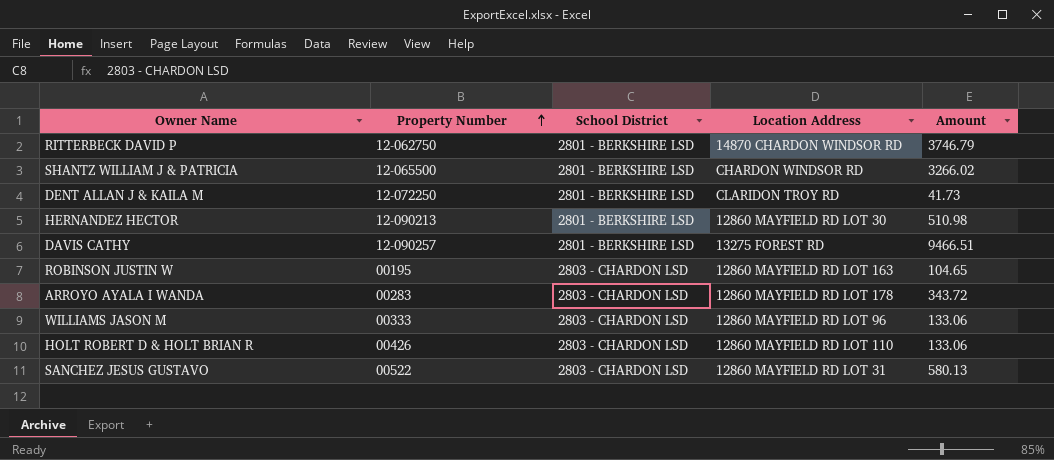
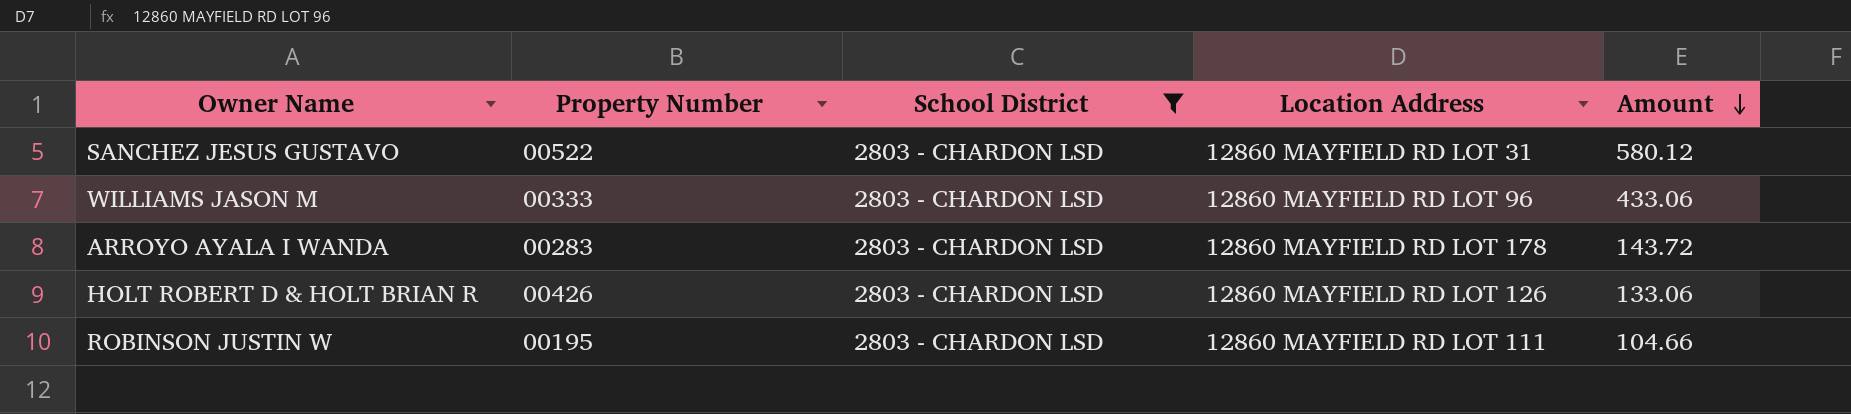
filter: none -> School District = 2803 - CHARDON LSD
row order: Property Number ascending -> Amount descending
SANCHEZ JESUS GUSTAVO | Amount: 580.13 -> 580.12
WILLIAMS JASON M | Amount: 133.06 -> 433.06
ARROYO AYALA I WANDA | Amount: 343.72 -> 143.72
HOLT ROBERT D & HOLT BRIAN R | Location Address: 12860 MAYFIELD RD LOT 110 -> 12860 MAYFIELD RD LOT 126
ROBINSON JUSTIN W | Location Address: 12860 MAYFIELD RD LOT 163 -> 12860 MAYFIELD RD LOT 111
ROBINSON JUSTIN W | Amount: 104.65 -> 104.66

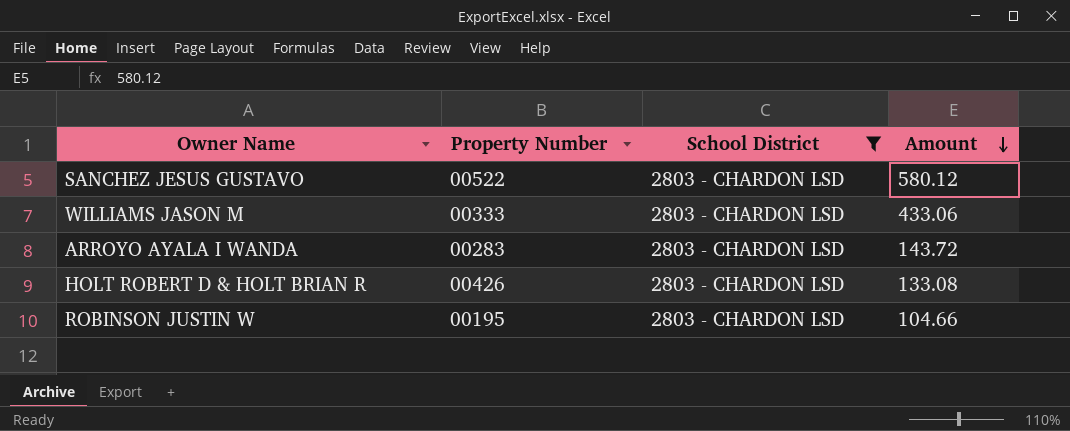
column Location Address | position: 4 -> none
HOLT ROBERT D & HOLT BRIAN R | Amount: 133.06 -> 133.08

